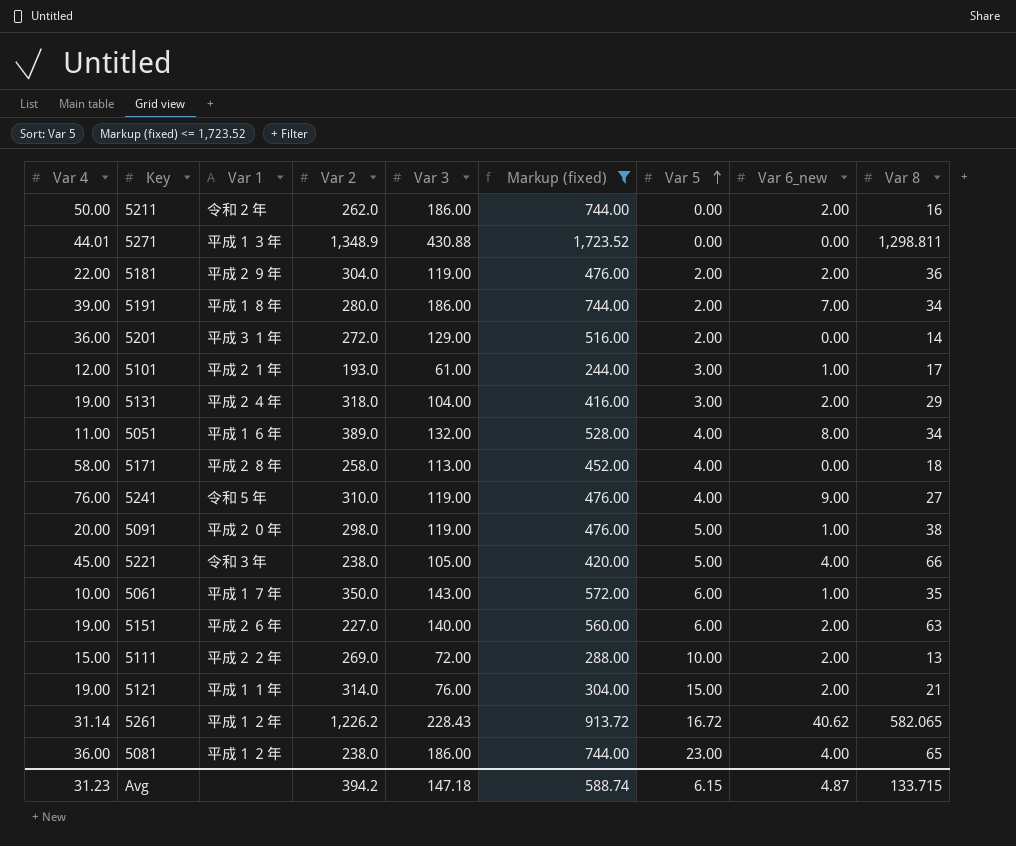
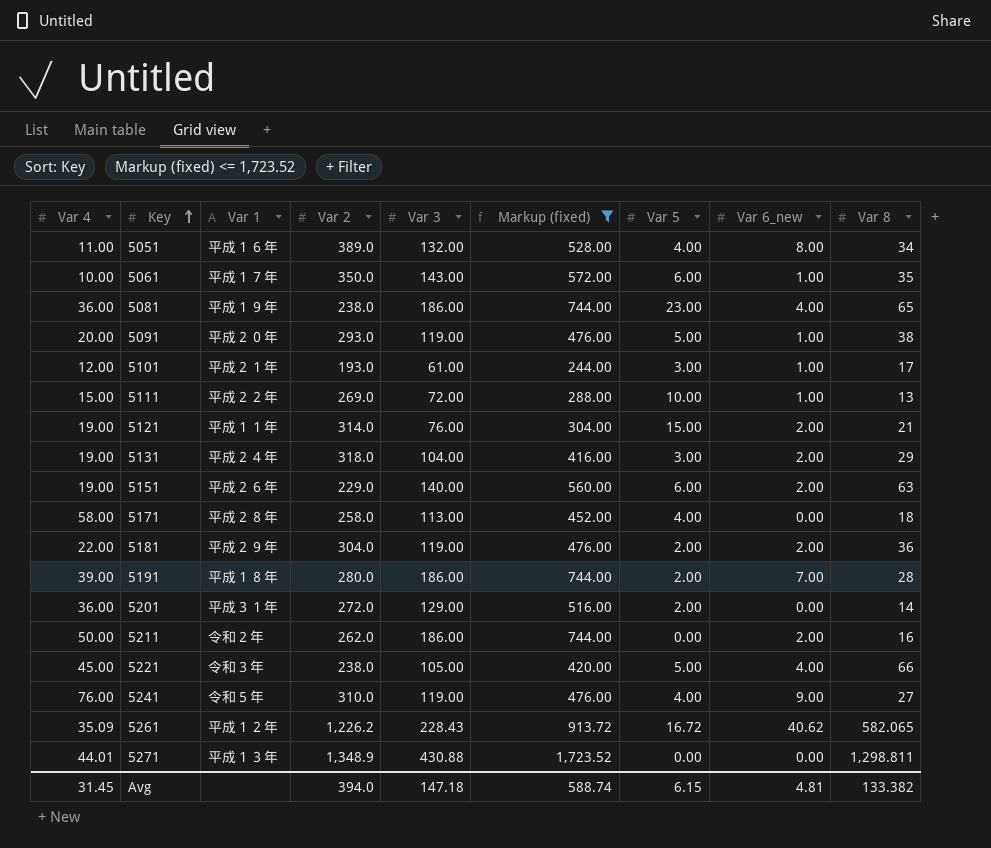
row order: Var 5 ascending -> Key ascending
5081 | Var 1: 平成１２年 -> 平成１９年
5091 | Var 2: 298.0 -> 293.0
5111 | Var 6_new: 2.00 -> 1.00
5151 | Var 2: 227.0 -> 229.0
5191 | Var 8: 34 -> 28
5261 | Var 4: 31.14 -> 35.09
Avg | Var 4: 31.23 -> 31.45
Avg | Var 2: 394.2 -> 394.0
Avg | Var 6_new: 4.87 -> 4.81
Avg | Var 8: 133.715 -> 133.382

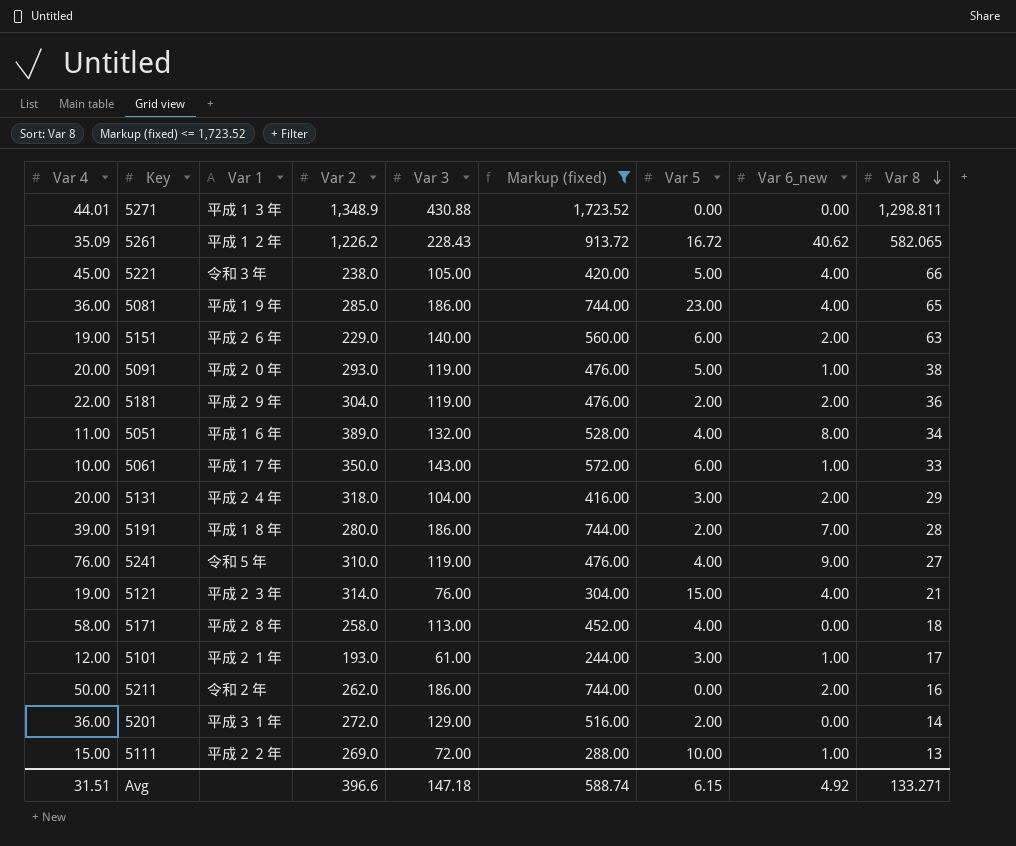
row order: Key ascending -> Var 8 descending
5081 | Var 2: 238.0 -> 285.0
5061 | Var 8: 35 -> 33
5131 | Var 4: 19.00 -> 20.00
5121 | Var 1: 平成１１年 -> 平成２３年
5121 | Var 6_new: 2.00 -> 4.00
Avg | Var 4: 31.45 -> 31.51
Avg | Var 2: 394.0 -> 396.6
Avg | Var 6_new: 4.81 -> 4.92
Avg | Var 8: 133.382 -> 133.271

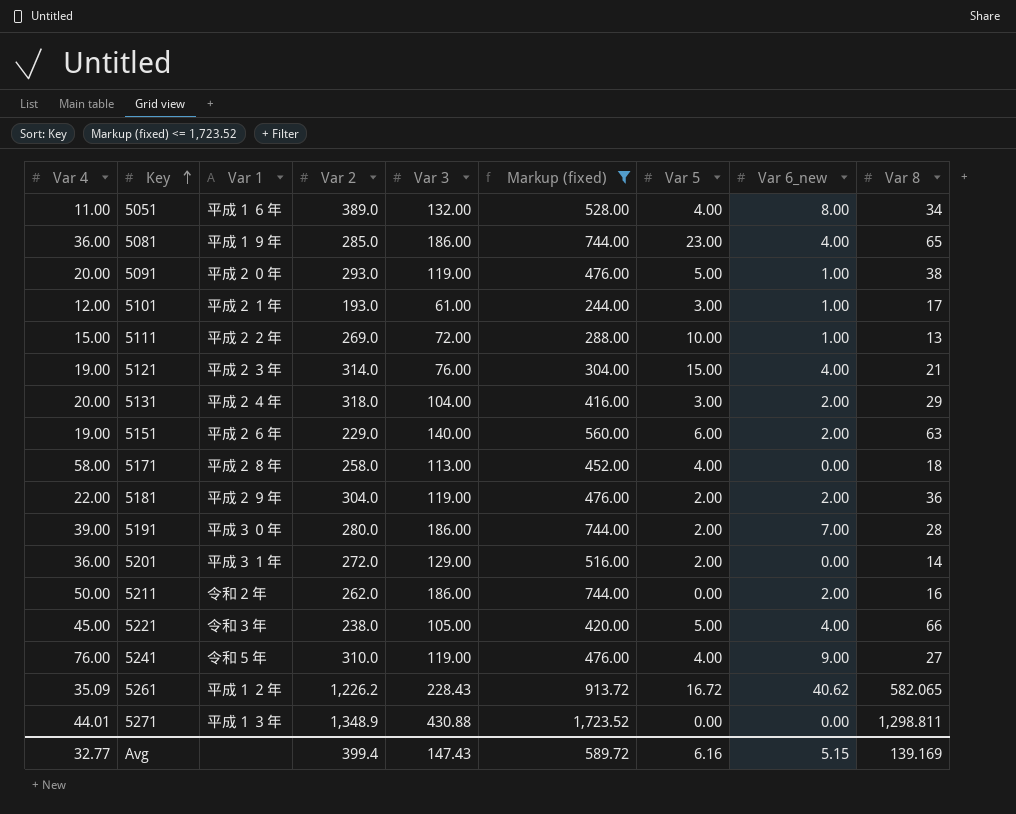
row order: Var 8 descending -> Key ascending
row 5061: 10.00 | 平成１７年 | 350.0 | 143.00 | 572.00 | 6.00 | 1.00 | 33 -> none
5191 | Var 1: 平成１８年 -> 平成３０年
Avg | Var 4: 31.51 -> 32.77
Avg | Var 2: 396.6 -> 399.4
Avg | Var 3: 147.18 -> 147.43
Avg | Markup (fixed): 588.74 -> 589.72
Avg | Var 5: 6.15 -> 6.16
Avg | Var 6_new: 4.92 -> 5.15
Avg | Var 8: 133.271 -> 139.169

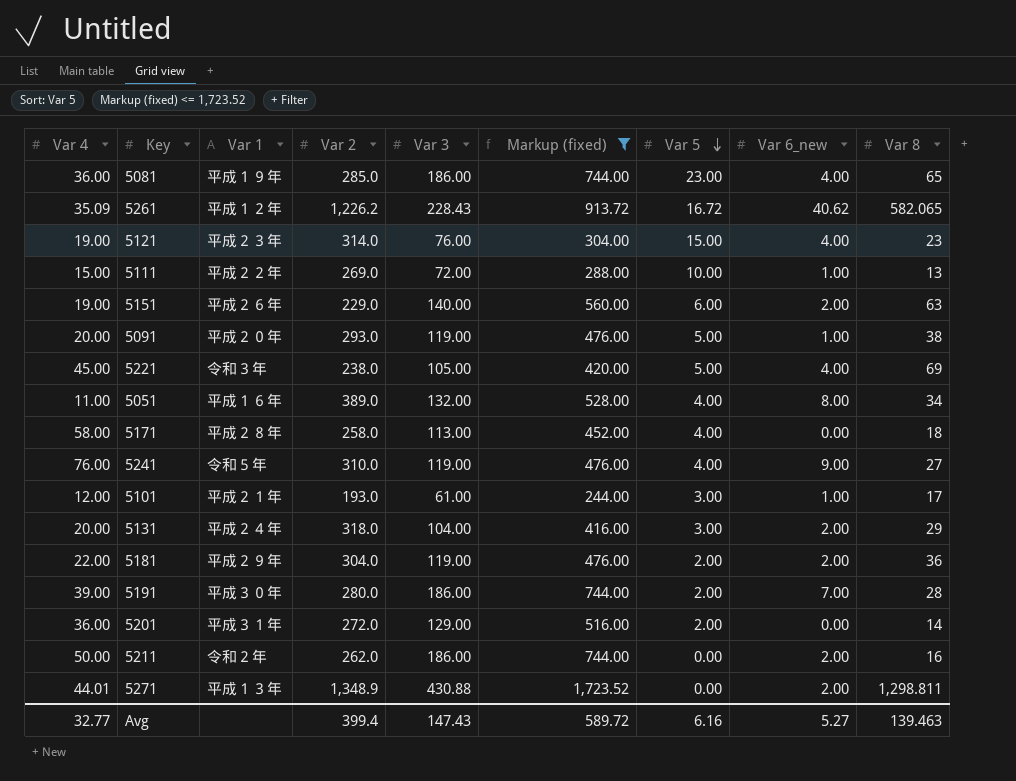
row order: Key ascending -> Var 5 descending
5121 | Var 8: 21 -> 23
5221 | Var 8: 66 -> 69
5271 | Var 6_new: 0.00 -> 2.00
Avg | Var 6_new: 5.15 -> 5.27
Avg | Var 8: 139.169 -> 139.463

